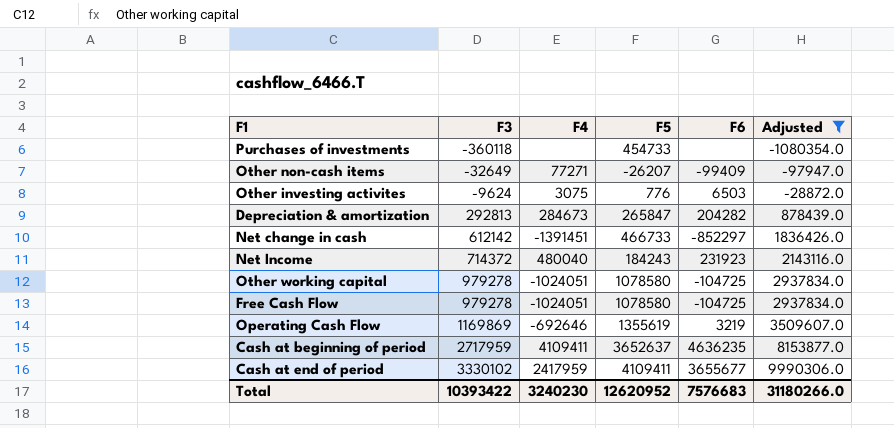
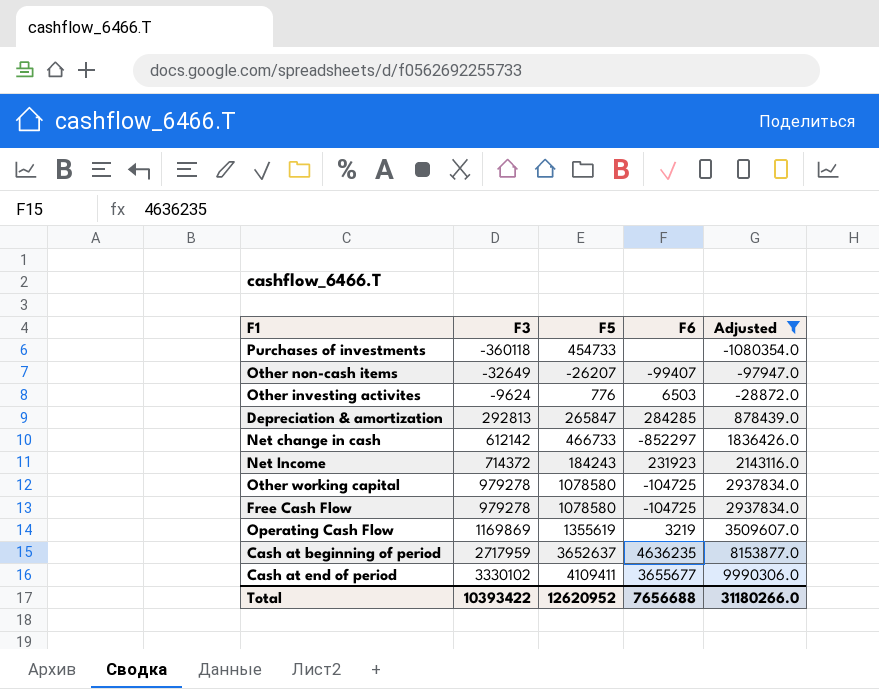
column F4 | position: 3 -> none
Other non-cash items | F6: -99409 -> -99407
Depreciation & amortization | F6: 204282 -> 284285
Total | F6: 7576683 -> 7656688

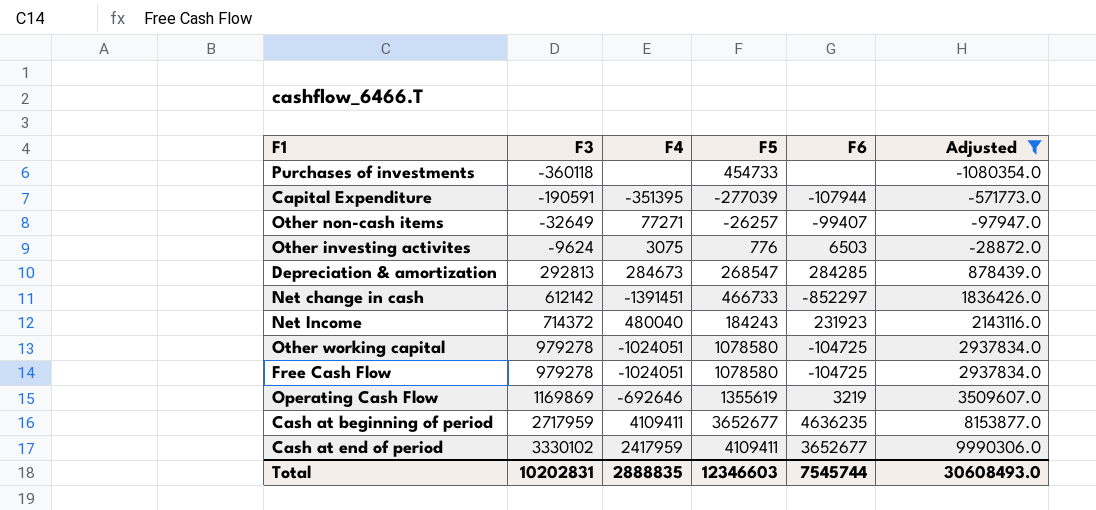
column F4 | position: none -> 3
row Capital Expenditure: none -> -190591 | -351395 | -277039 | -107944 | -571773.0
Other non-cash items | F5: -26207 -> -26257
Depreciation & amortization | F5: 265847 -> 268547
Cash at beginning of period | F5: 3652637 -> 3652677
Cash at end of period | F6: 3655677 -> 3652677
Total | F3: 10393422 -> 10202831
Total | F5: 12620952 -> 12346603
Total | F6: 7656688 -> 7545744
Total | Adjusted: 31180266.0 -> 30608493.0

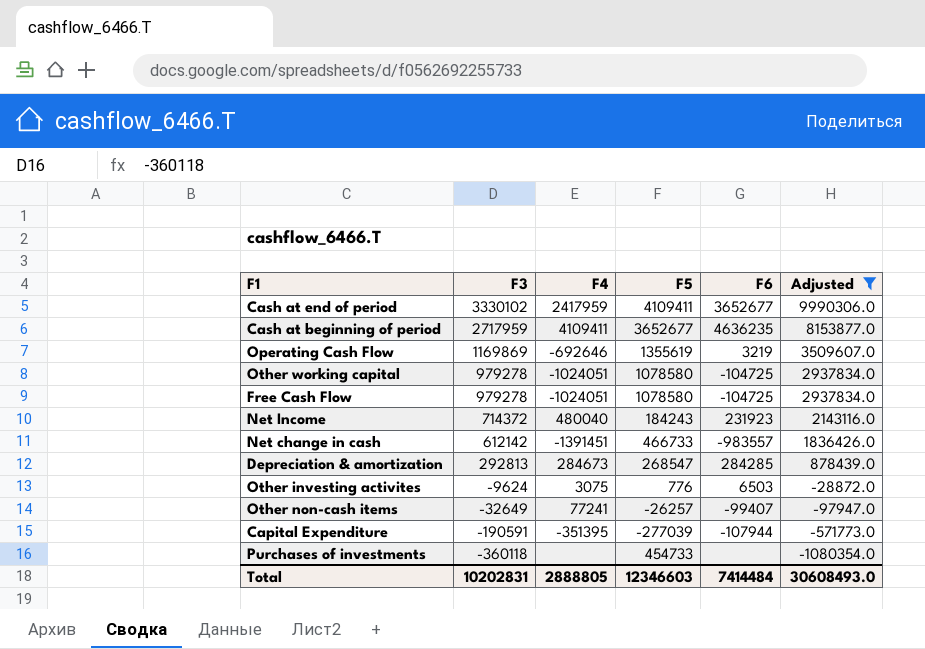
row order: F3 ascending -> F3 descending
Net change in cash | F6: -852297 -> -983557
Other non-cash items | F4: 77271 -> 77241
Total | F4: 2888835 -> 2888805
Total | F6: 7545744 -> 7414484

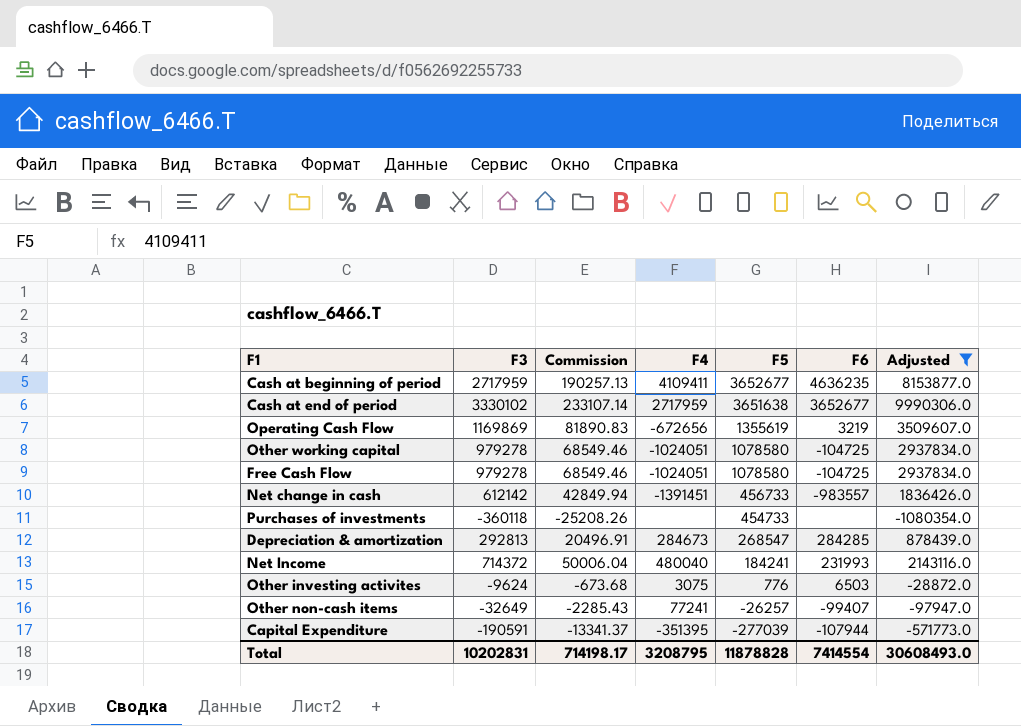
row order: F3 descending -> F5 descending
column Commission | formula: none -> [F3] * 0.07
Cash at end of period | F4: 2417959 -> 2717959
Cash at end of period | F5: 4109411 -> 3651638
Operating Cash Flow | F4: -692646 -> -672656
Net change in cash | F5: 466733 -> 456733
Net Income | F5: 184243 -> 184241
Net Income | F6: 231923 -> 231993
Total | F4: 2888805 -> 3208795
Total | F5: 12346603 -> 11878828
Total | F6: 7414484 -> 7414554

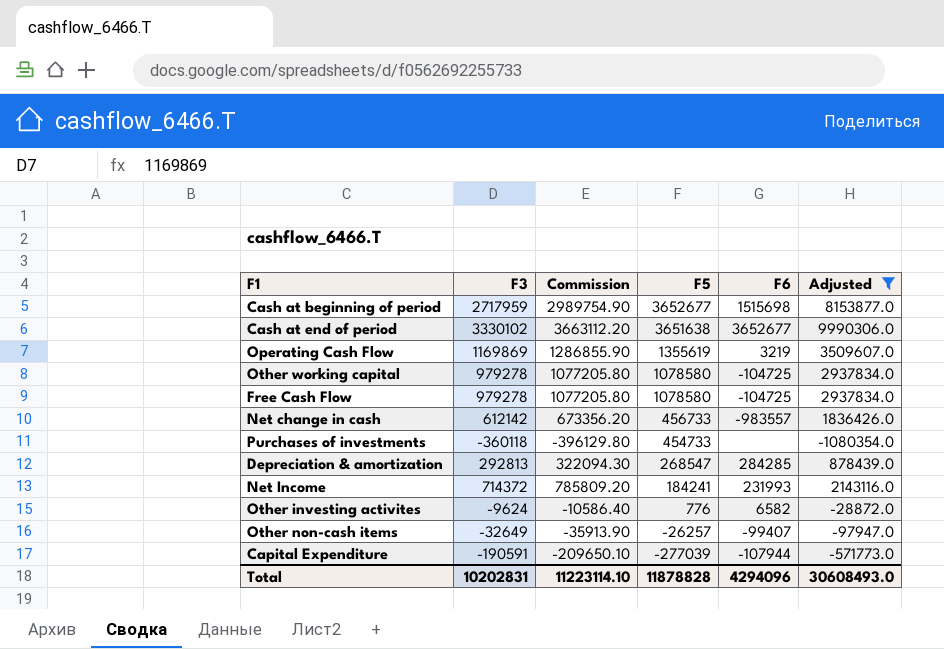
column F4 | position: 4 -> none
column Commission | formula: [F3] * 0.07 -> [F3] * 1.1
Cash at beginning of period | F6: 4636235 -> 1515698
Other investing activites | F6: 6503 -> 6582
Total | Commission: 714198.17 -> 11223114.10
Total | F6: 7414554 -> 4294096

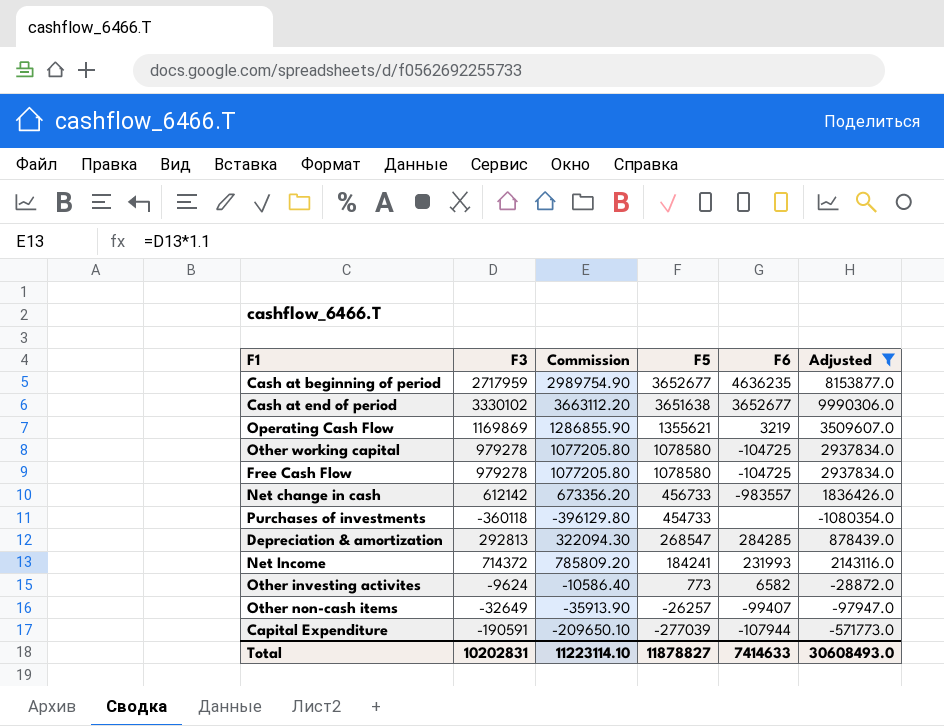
Cash at beginning of period | F6: 1515698 -> 4636235
Operating Cash Flow | F5: 1355619 -> 1355621
Other investing activites | F5: 776 -> 773
Total | F5: 11878828 -> 11878827
Total | F6: 4294096 -> 7414633

